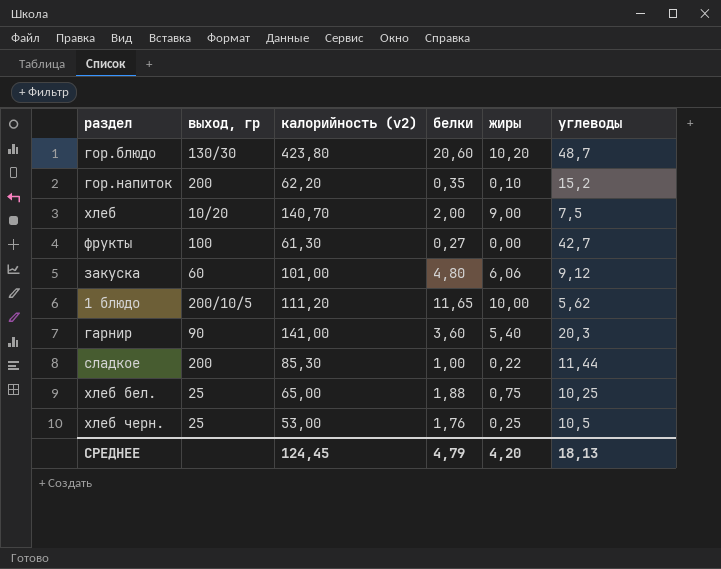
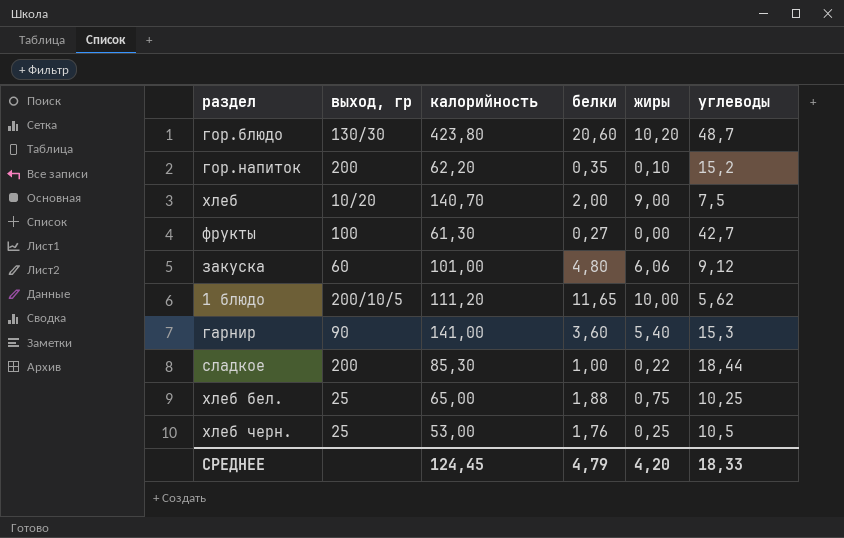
column name: калорийность (v2) -> калорийность
гарнир | углеводы: 20,3 -> 15,3
сладкое | углеводы: 11,44 -> 18,44
СРЕДНЕЕ | углеводы: 18,13 -> 18,33

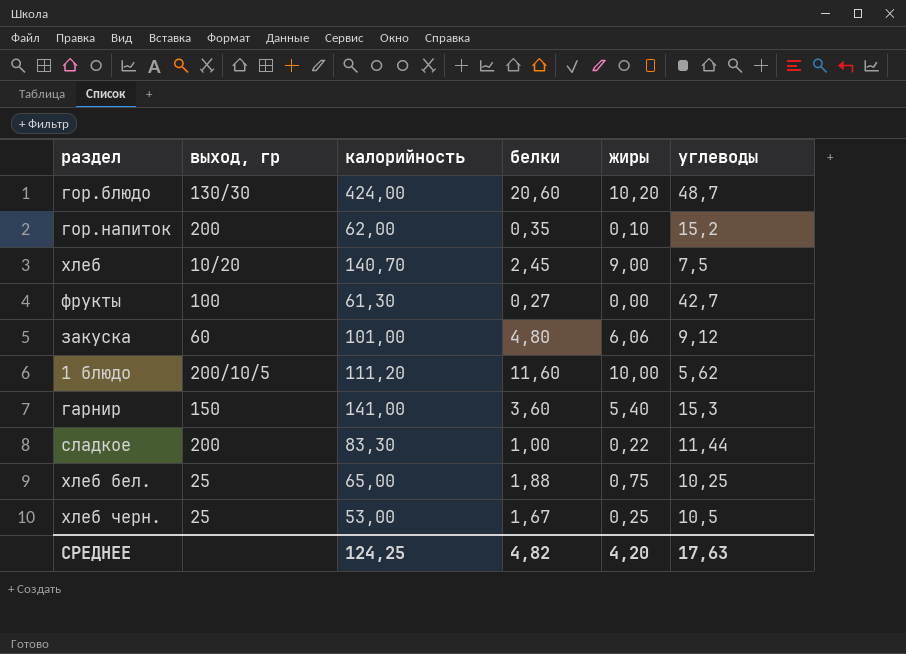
гор.блюдо | калорийность: 423,80 -> 424,00
гор.напиток | калорийность: 62,20 -> 62,00
хлеб | белки: 2,00 -> 2,45
1 блюдо | белки: 11,65 -> 11,60
гарнир | выход, гр: 90 -> 150
сладкое | калорийность: 85,30 -> 83,30
сладкое | углеводы: 18,44 -> 11,44
хлеб черн. | белки: 1,76 -> 1,67
СРЕДНЕЕ | калорийность: 124,45 -> 124,25
СРЕДНЕЕ | белки: 4,79 -> 4,82
СРЕДНЕЕ | углеводы: 18,33 -> 17,63

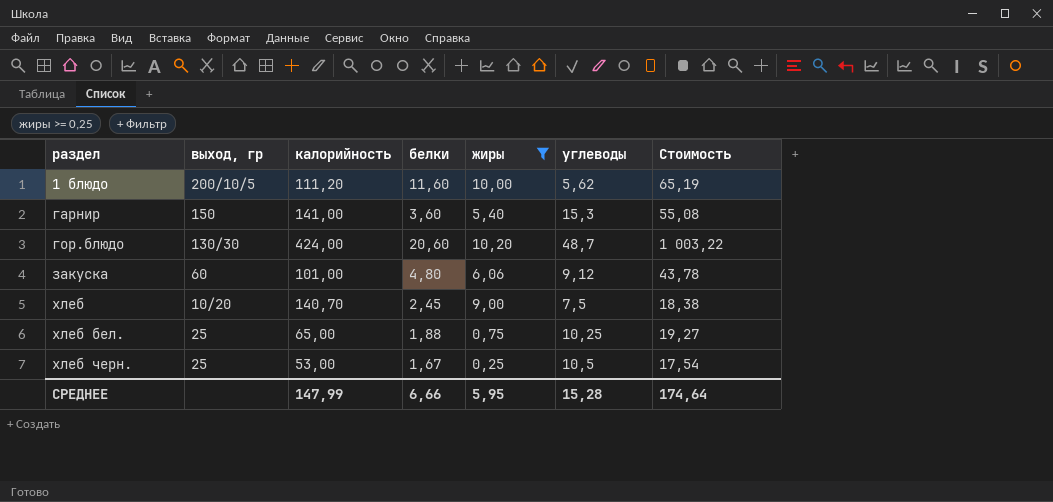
filter: none -> жиры >= 0,25
row order: none -> раздел ascending
column Стоимость | formula: none -> [белки] * [углеводы]
СРЕДНЕЕ | калорийность: 124,25 -> 147,99
СРЕДНЕЕ | белки: 4,82 -> 6,66
СРЕДНЕЕ | жиры: 4,20 -> 5,95
СРЕДНЕЕ | углеводы: 17,63 -> 15,28

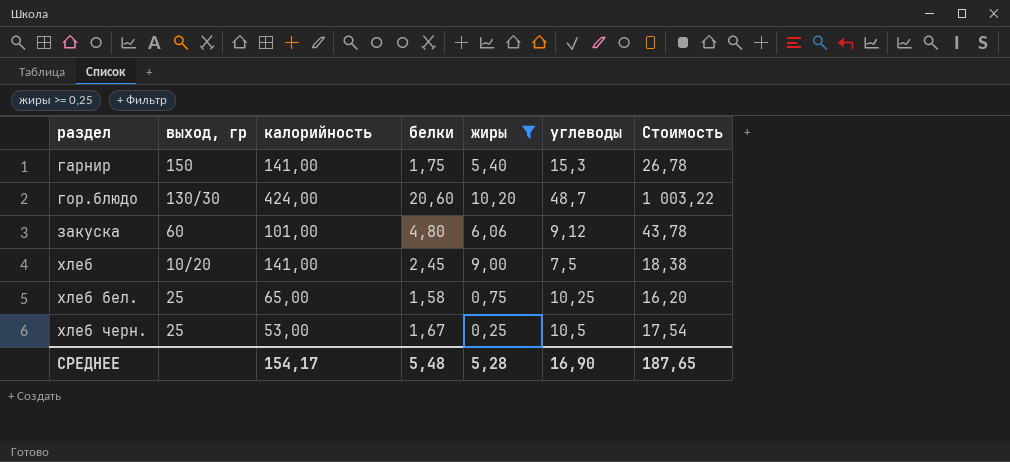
row 1 блюдо: 200/10/5 | 111,20 | 11,60 | 10,00 | 5,62 | 65,19 -> none
гарнир | белки: 3,60 -> 1,75
гарнир | Стоимость: 55,08 -> 26,78
хлеб | калорийность: 140,70 -> 141,00
хлеб бел. | белки: 1,88 -> 1,58
хлеб бел. | Стоимость: 19,27 -> 16,20
СРЕДНЕЕ | калорийность: 147,99 -> 154,17
СРЕДНЕЕ | белки: 6,66 -> 5,48
СРЕДНЕЕ | жиры: 5,95 -> 5,28
СРЕДНЕЕ | углеводы: 15,28 -> 16,90
СРЕДНЕЕ | Стоимость: 174,64 -> 187,65

